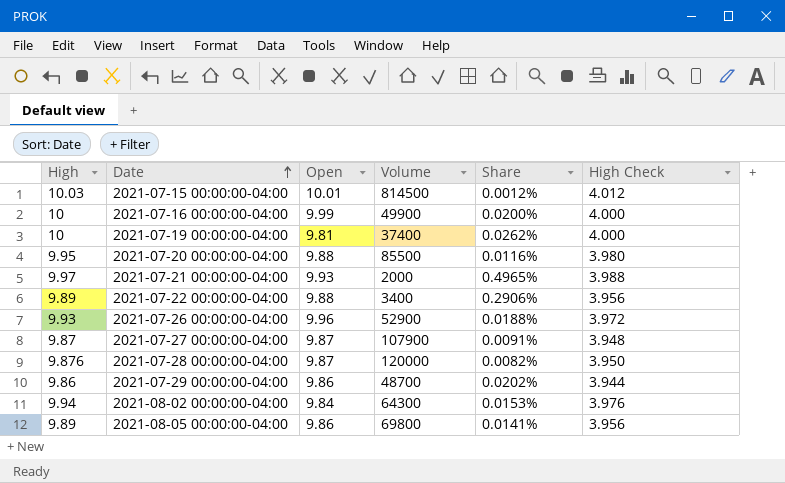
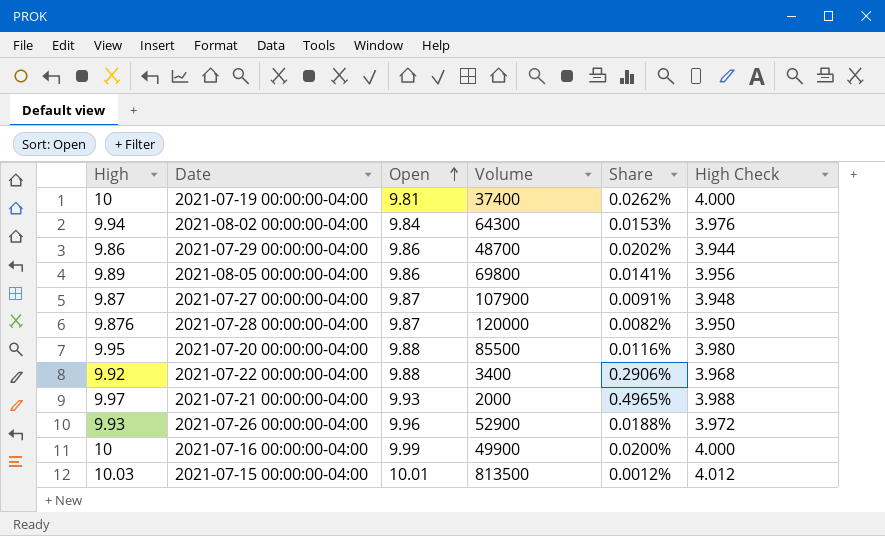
row order: Date ascending -> Open ascending
2021-07-22 00:00:00-04:00 | High: 9.89 -> 9.92
2021-07-22 00:00:00-04:00 | High Check: 3.956 -> 3.968
2021-07-15 00:00:00-04:00 | Volume: 814500 -> 813500

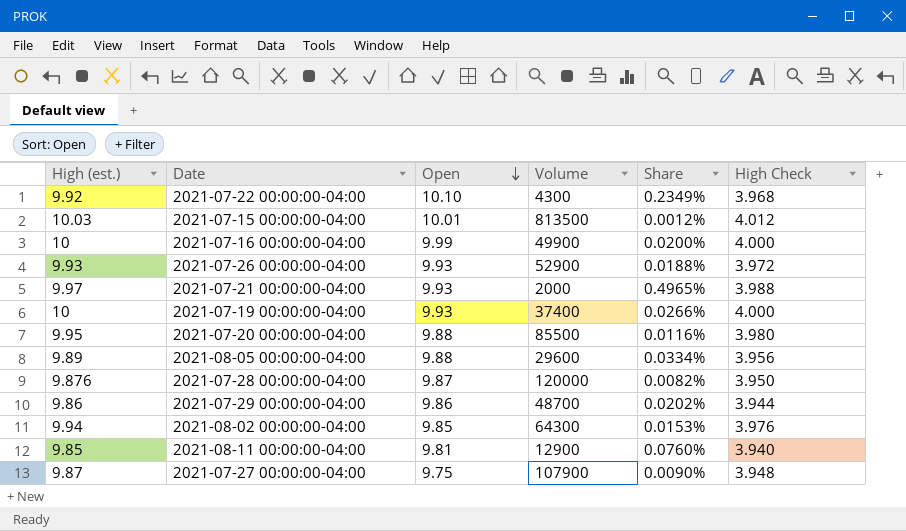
row order: Open ascending -> Open descending
column name: High -> High (est.)
2021-07-22 00:00:00-04:00 | Open: 9.88 -> 10.10
2021-07-22 00:00:00-04:00 | Volume: 3400 -> 4300
2021-07-22 00:00:00-04:00 | Share: 0.2906% -> 0.2349%
2021-07-26 00:00:00-04:00 | Open: 9.96 -> 9.93
2021-07-19 00:00:00-04:00 | Open: 9.81 -> 9.93
2021-07-19 00:00:00-04:00 | Share: 0.0262% -> 0.0266%
2021-08-05 00:00:00-04:00 | Open: 9.86 -> 9.88
2021-08-05 00:00:00-04:00 | Volume: 69800 -> 29600
2021-08-05 00:00:00-04:00 | Share: 0.0141% -> 0.0334%
2021-08-02 00:00:00-04:00 | Open: 9.84 -> 9.85
row 2021-08-11 00:00:00-04:00: none -> 9.85 | 9.81 | 12900 | 0.0760% | 3.940
2021-07-27 00:00:00-04:00 | Open: 9.87 -> 9.75
2021-07-27 00:00:00-04:00 | Share: 0.0091% -> 0.0090%

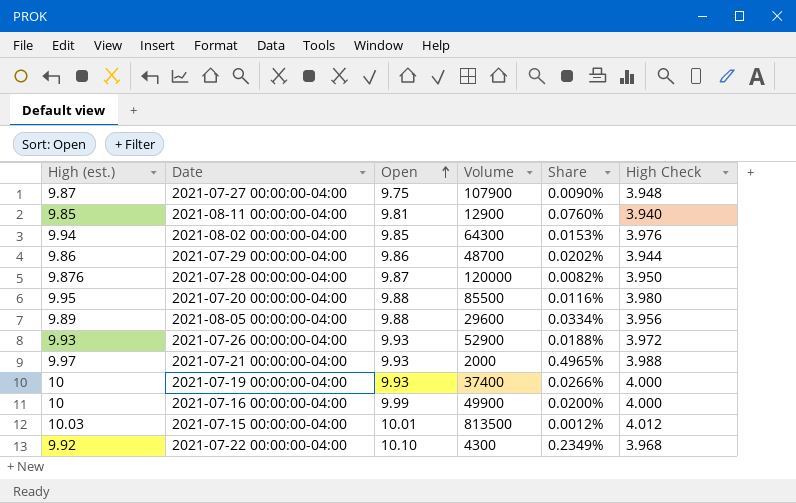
row order: Open descending -> Open ascending

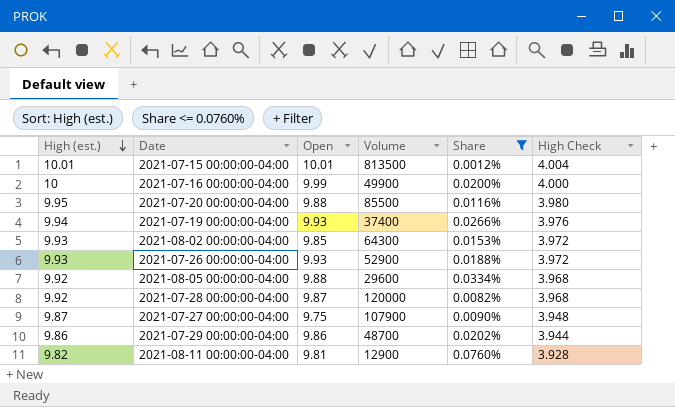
filter: none -> Share <= 0.0760%
row order: Open ascending -> High (est.) descending
2021-07-15 00:00:00-04:00 | High (est.): 10.03 -> 10.01
2021-07-15 00:00:00-04:00 | High Check: 4.012 -> 4.004
2021-07-19 00:00:00-04:00 | High (est.): 10 -> 9.94
2021-07-19 00:00:00-04:00 | High Check: 4.000 -> 3.976
2021-08-02 00:00:00-04:00 | High (est.): 9.94 -> 9.93
2021-08-02 00:00:00-04:00 | High Check: 3.976 -> 3.972
2021-08-05 00:00:00-04:00 | High (est.): 9.89 -> 9.92
2021-08-05 00:00:00-04:00 | High Check: 3.956 -> 3.968
2021-07-28 00:00:00-04:00 | High (est.): 9.876 -> 9.92
2021-07-28 00:00:00-04:00 | High Check: 3.950 -> 3.968
2021-08-11 00:00:00-04:00 | High (est.): 9.85 -> 9.82
2021-08-11 00:00:00-04:00 | High Check: 3.940 -> 3.928

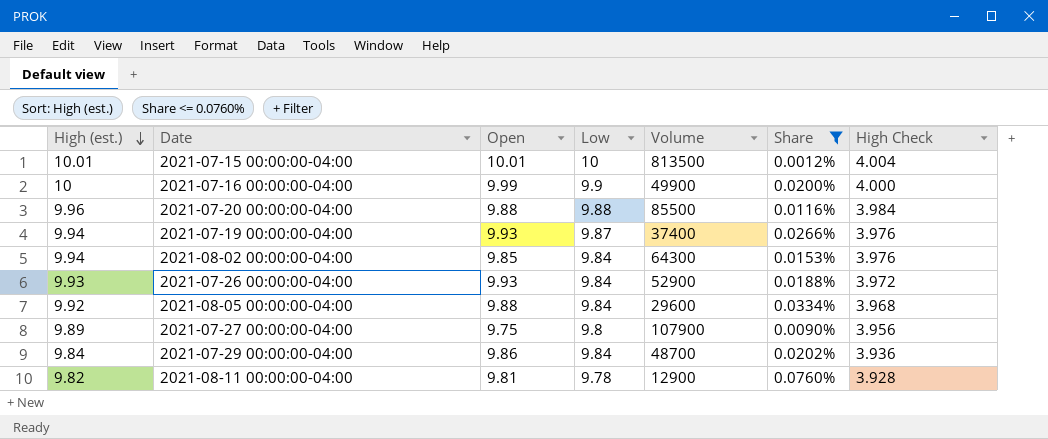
column Low | position: none -> 4
row 2021-07-28 00:00:00-04:00: 9.92 | 9.87 | 120000 | 0.0082% | 3.968 -> none
2021-07-20 00:00:00-04:00 | High (est.): 9.95 -> 9.96
2021-07-20 00:00:00-04:00 | High Check: 3.980 -> 3.984
2021-08-02 00:00:00-04:00 | High (est.): 9.93 -> 9.94
2021-08-02 00:00:00-04:00 | High Check: 3.972 -> 3.976
2021-07-27 00:00:00-04:00 | High (est.): 9.87 -> 9.89
2021-07-27 00:00:00-04:00 | High Check: 3.948 -> 3.956
2021-07-29 00:00:00-04:00 | High (est.): 9.86 -> 9.84
2021-07-29 00:00:00-04:00 | High Check: 3.944 -> 3.936

